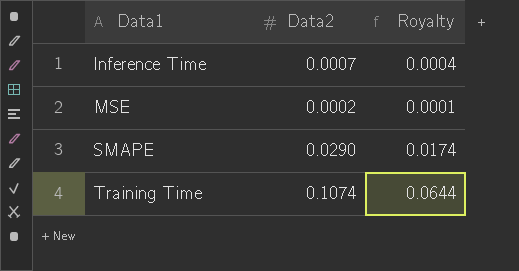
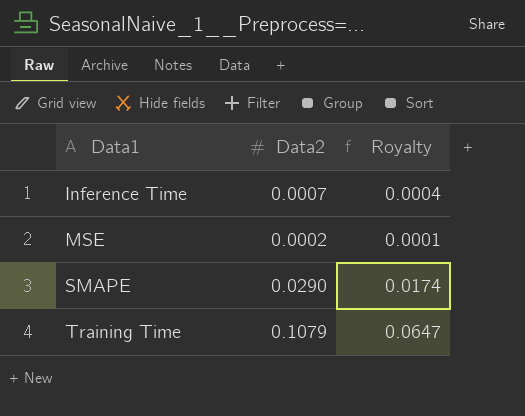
Training Time | Data2: 0.1074 -> 0.1079
Training Time | Royalty: 0.0644 -> 0.0647

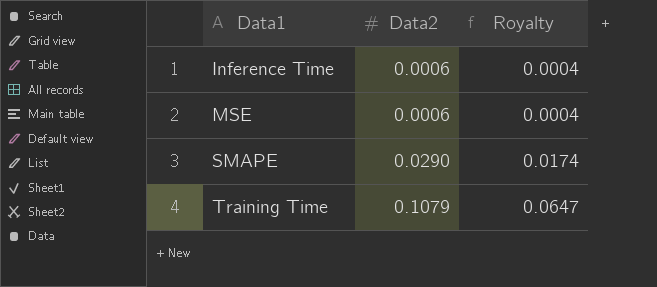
Inference Time | Data2: 0.0007 -> 0.0006
MSE | Data2: 0.0002 -> 0.0006
MSE | Royalty: 0.0001 -> 0.0004

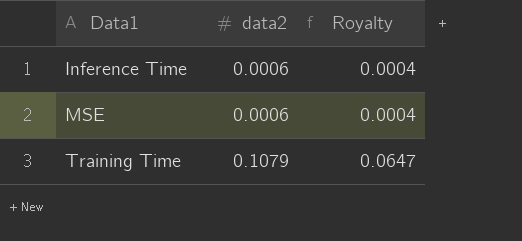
column name: Data2 -> data2
row SMAPE: 0.0290 | 0.0174 -> none

